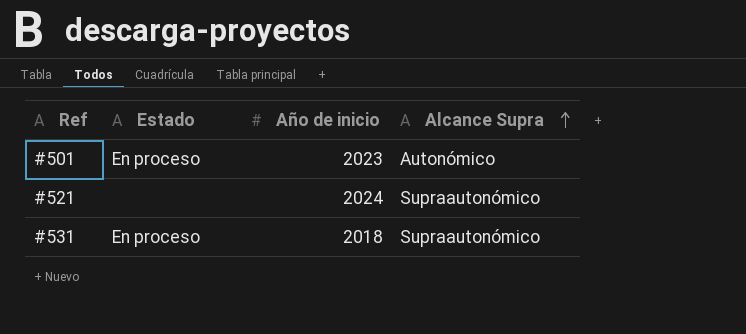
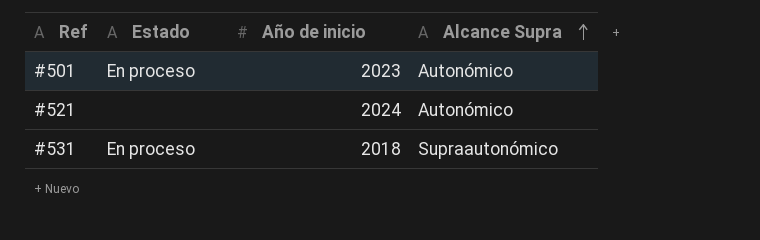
#521 | Alcance Supra: Supraautonómico -> Autonómico

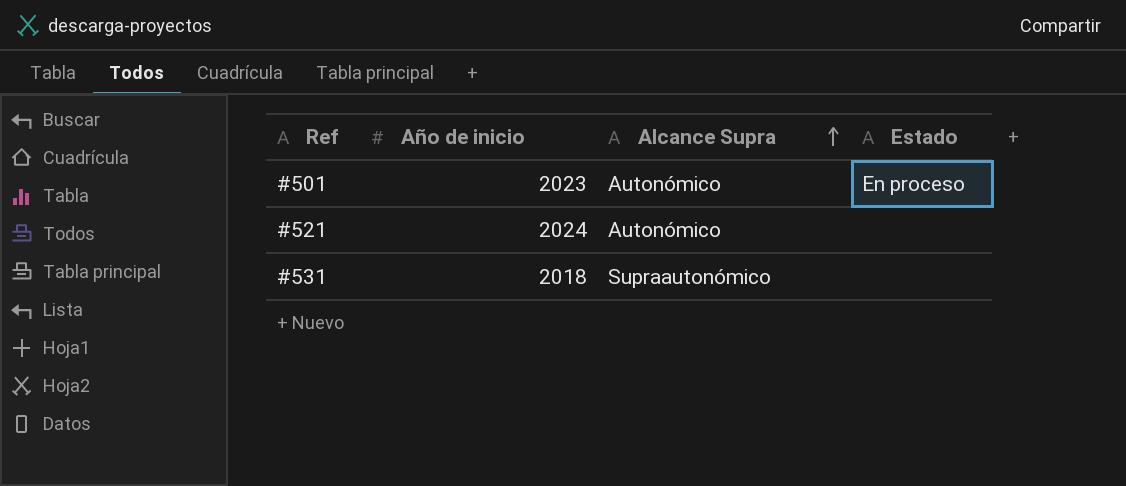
column Estado | position: 2 -> 4
#531 | Estado: En proceso -> none

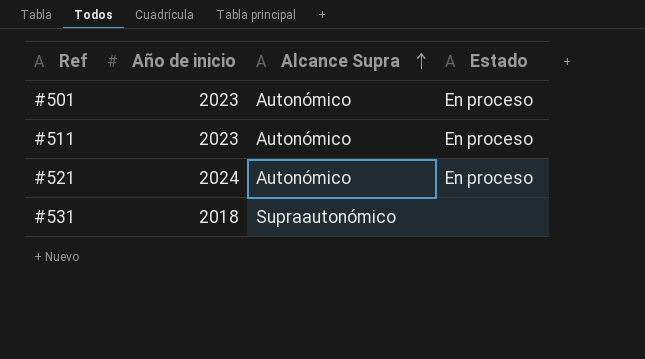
row #511: none -> 2023 | Autonómico | En proceso
#521 | Estado: none -> En proceso

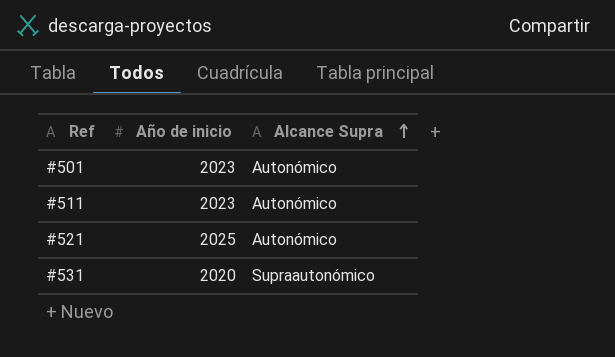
column Estado | position: 4 -> none
#521 | Año de inicio: 2024 -> 2025
#531 | Año de inicio: 2018 -> 2020

